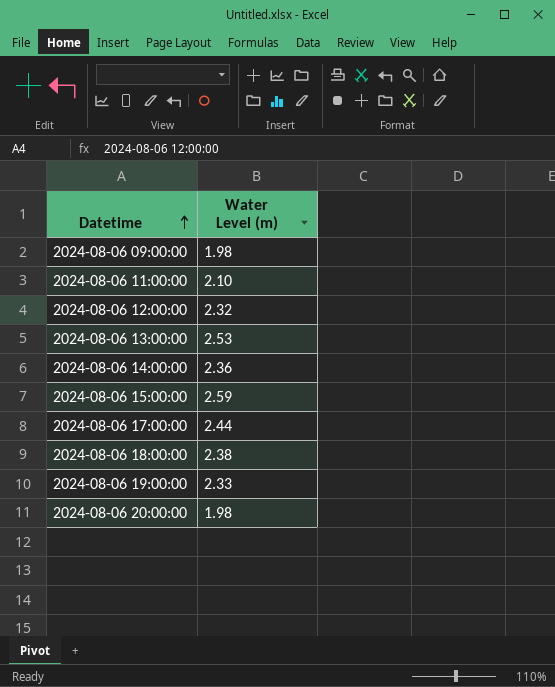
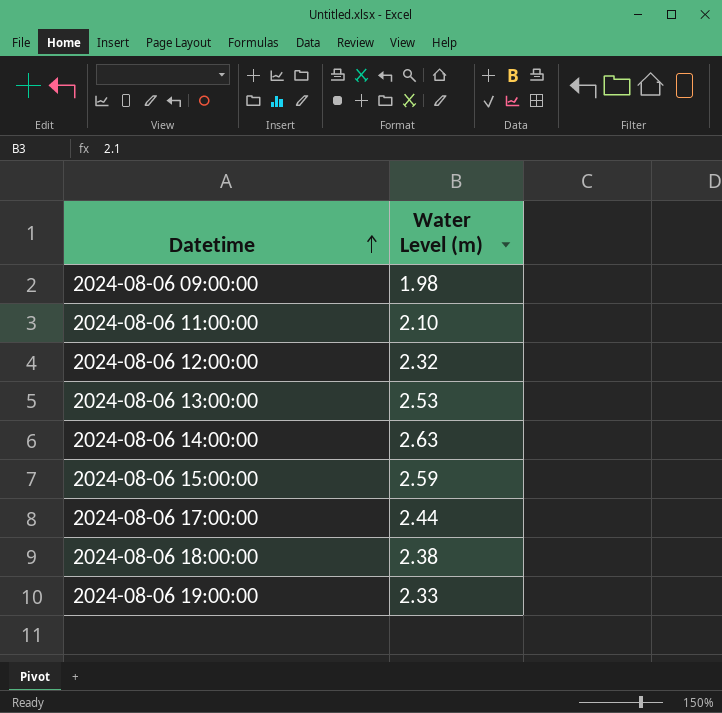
row 2024-08-06 20:00:00: 1.98 -> none
2024-08-06 14:00:00 | Water Level (m): 2.36 -> 2.63

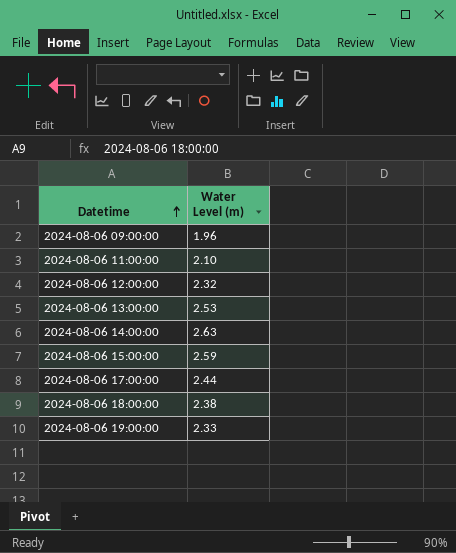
2024-08-06 09:00:00 | Water Level (m): 1.98 -> 1.96

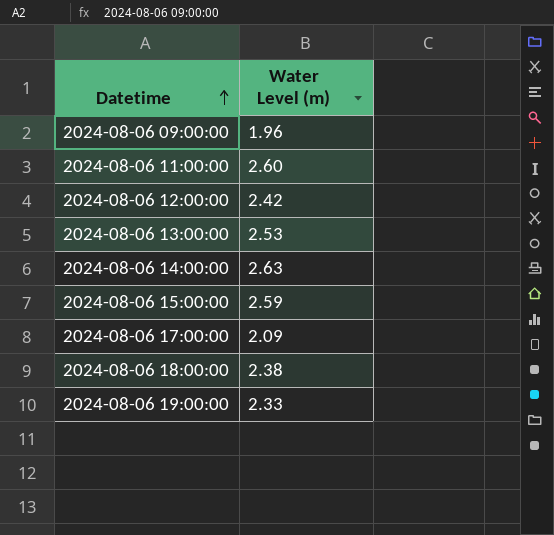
2024-08-06 11:00:00 | Water Level (m): 2.10 -> 2.60
2024-08-06 12:00:00 | Water Level (m): 2.32 -> 2.42
2024-08-06 17:00:00 | Water Level (m): 2.44 -> 2.09

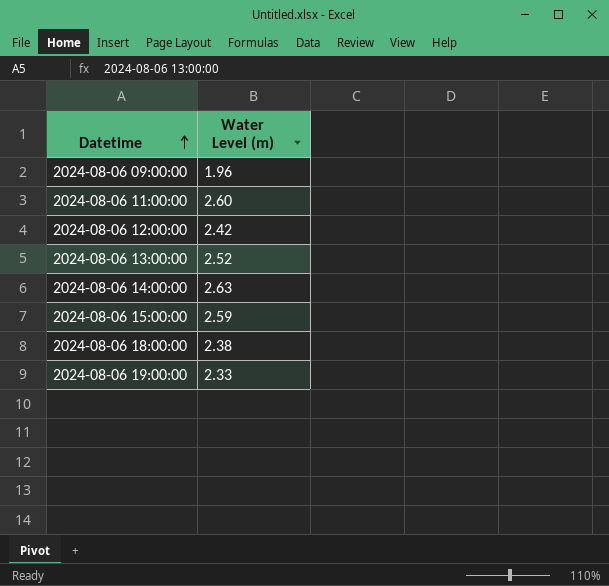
row 2024-08-06 17:00:00: 2.09 -> none
2024-08-06 13:00:00 | Water Level (m): 2.53 -> 2.52

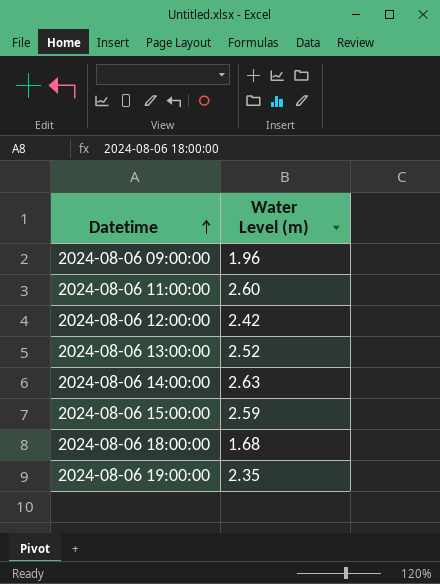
2024-08-06 18:00:00 | Water Level (m): 2.38 -> 1.68
2024-08-06 19:00:00 | Water Level (m): 2.33 -> 2.35

